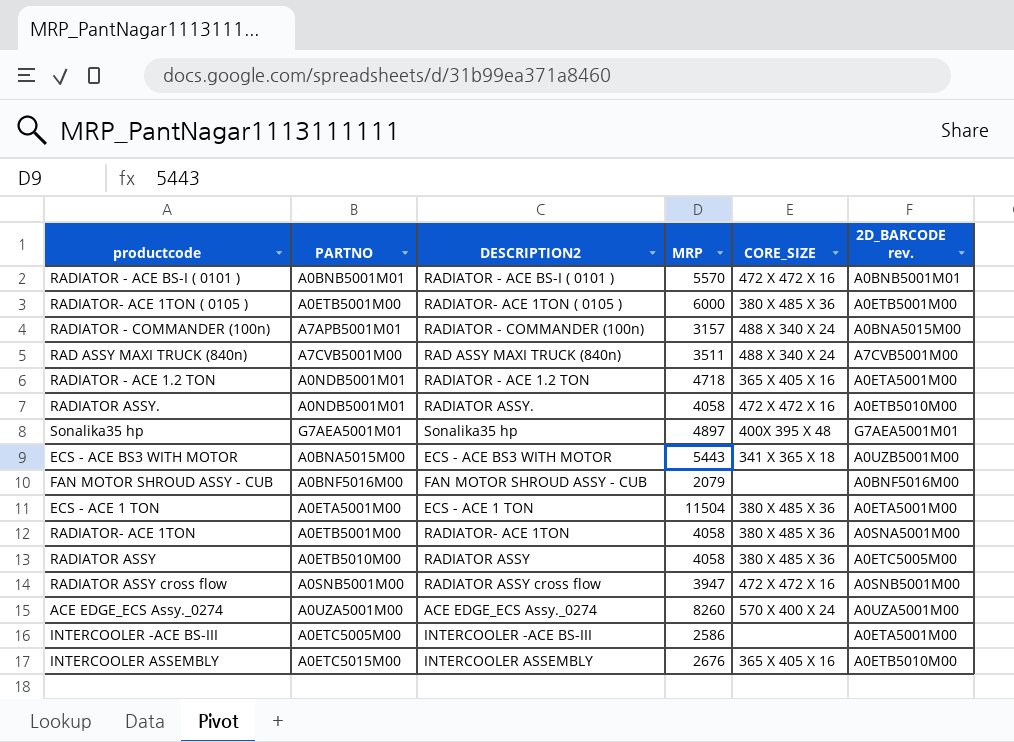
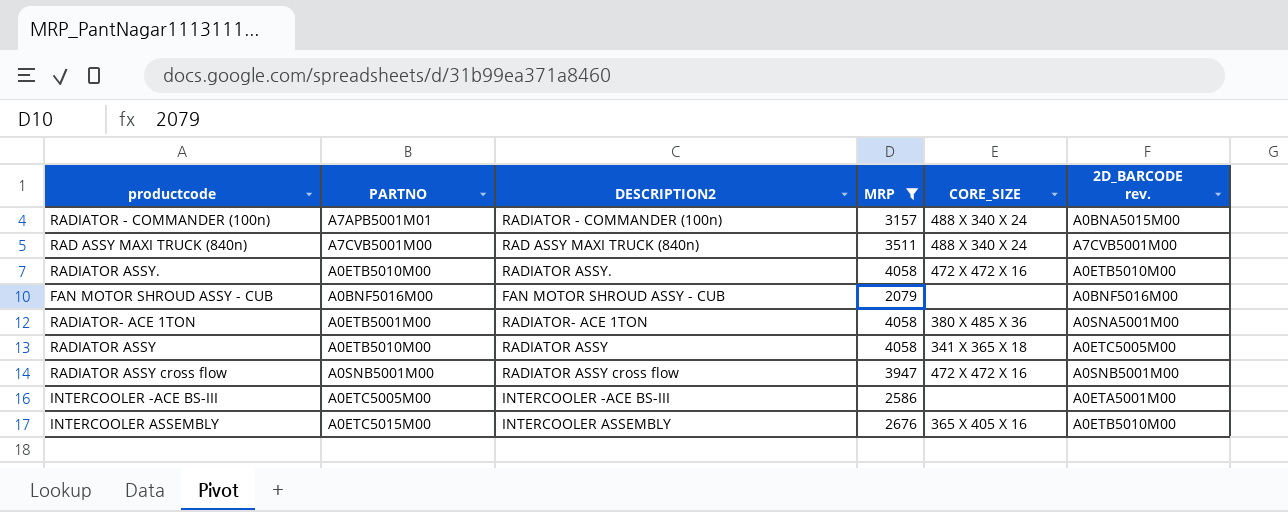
filter: none -> MRP <= 4058
RADIATOR ASSY. | PARTNO: A0NDB5001M01 -> A0ETB5010M00
RADIATOR ASSY | CORE_SIZE: 380 X 485 X 36 -> 341 X 365 X 18

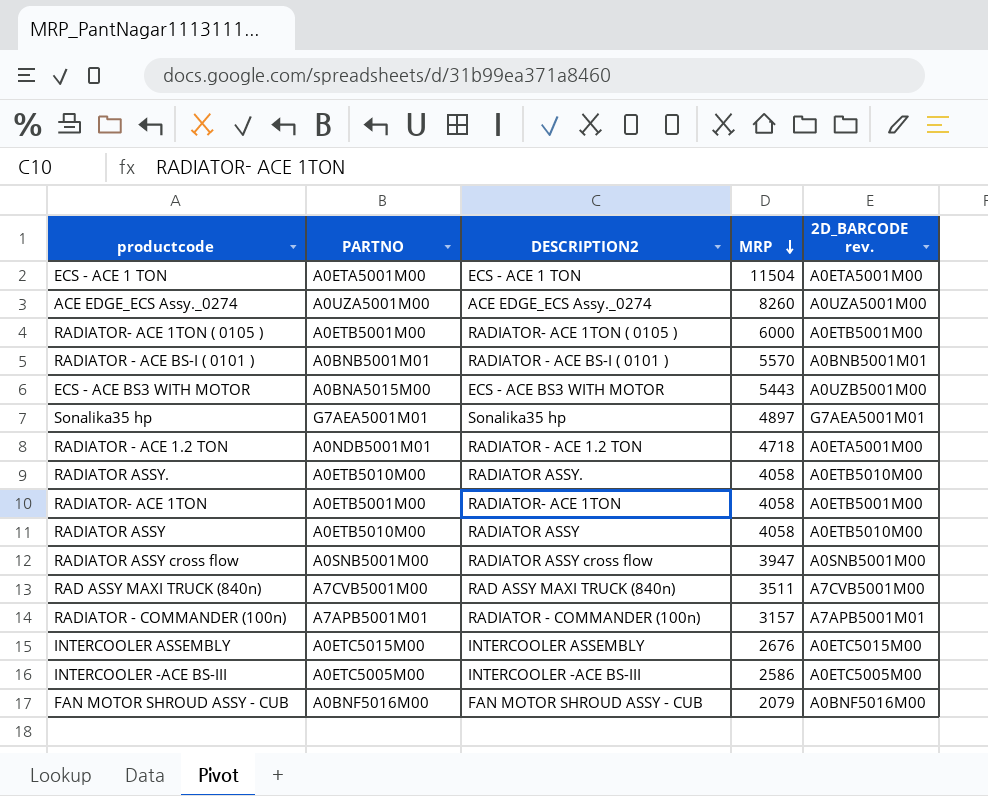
filter: MRP <= 4058 -> none
row order: none -> MRP descending
column CORE_SIZE | position: 5 -> none
RADIATOR- ACE 1TON | 2D_BARCODE rev.: A0SNA5001M00 -> A0ETB5001M00
RADIATOR ASSY | 2D_BARCODE rev.: A0ETC5005M00 -> A0ETB5010M00
RADIATOR - COMMANDER (100n) | 2D_BARCODE rev.: A0BNA5015M00 -> A7APB5001M01
INTERCOOLER ASSEMBLY | 2D_BARCODE rev.: A0ETB5010M00 -> A0ETC5015M00
INTERCOOLER -ACE BS-III | 2D_BARCODE rev.: A0ETA5001M00 -> A0ETC5005M00

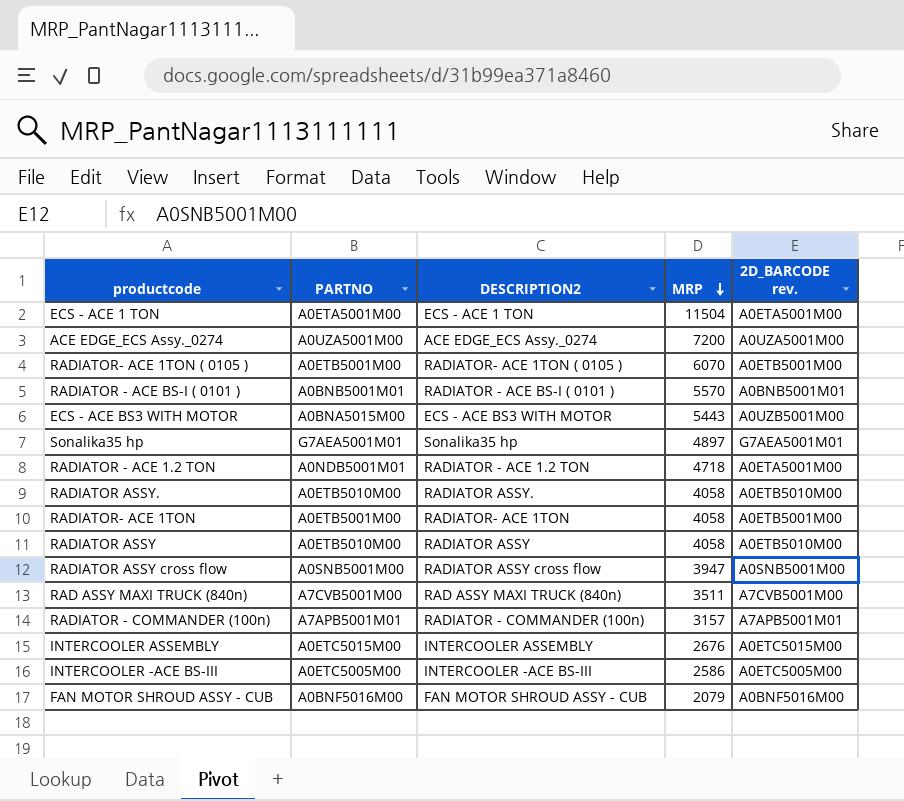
ACE EDGE_ECS Assy._0274 | MRP: 8260 -> 7200
RADIATOR- ACE 1TON ( 0105 ) | MRP: 6000 -> 6070

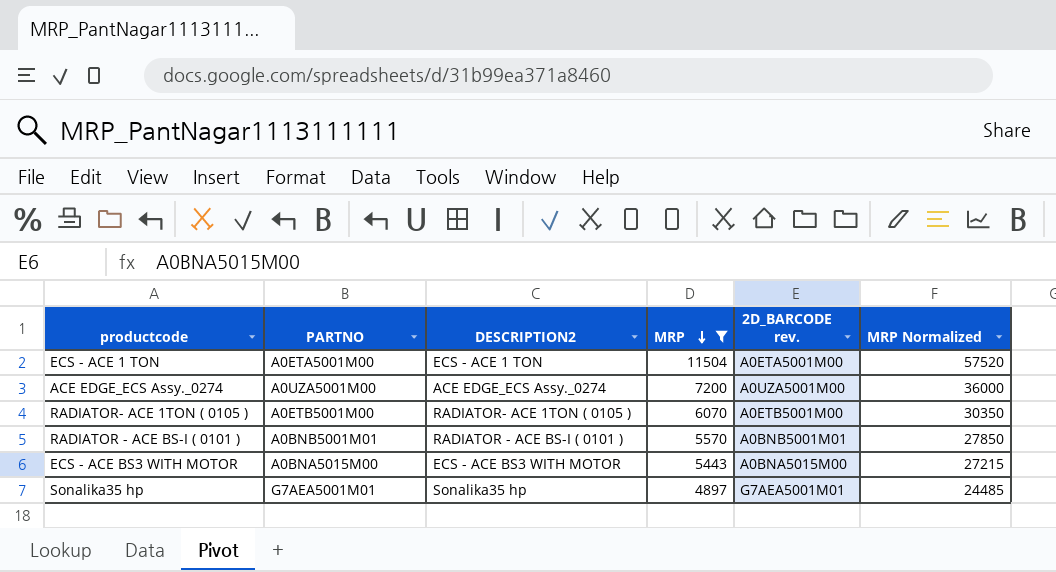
filter: none -> MRP >= 4897
column MRP Normalized | formula: none -> [MRP] * 5
ECS - ACE BS3 WITH MOTOR | 2D_BARCODE rev.: A0UZB5001M00 -> A0BNA5015M00

